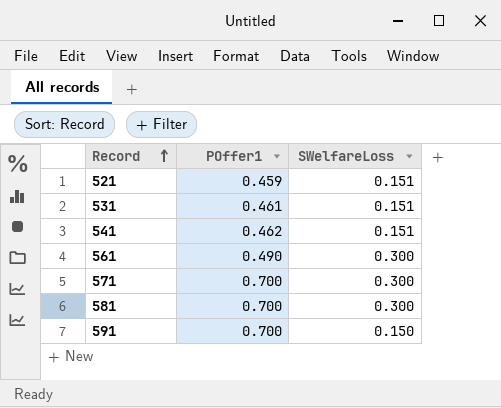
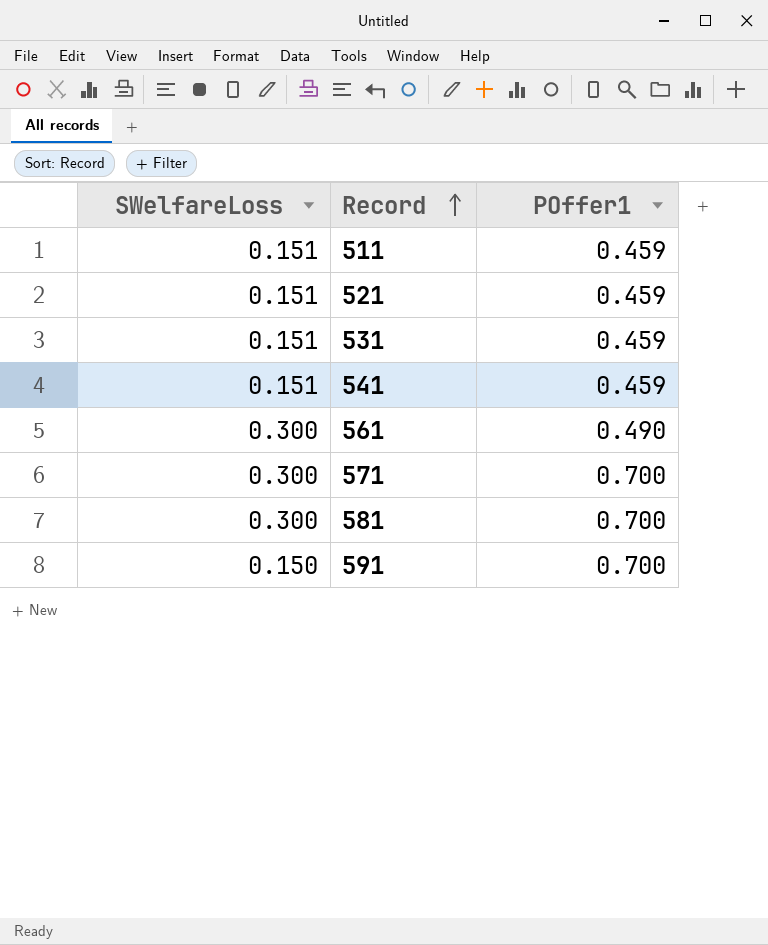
column SWelfareLoss | position: 3 -> 1
row 511: none -> 0.151 | 0.459
531 | POffer1: 0.461 -> 0.459
541 | POffer1: 0.462 -> 0.459

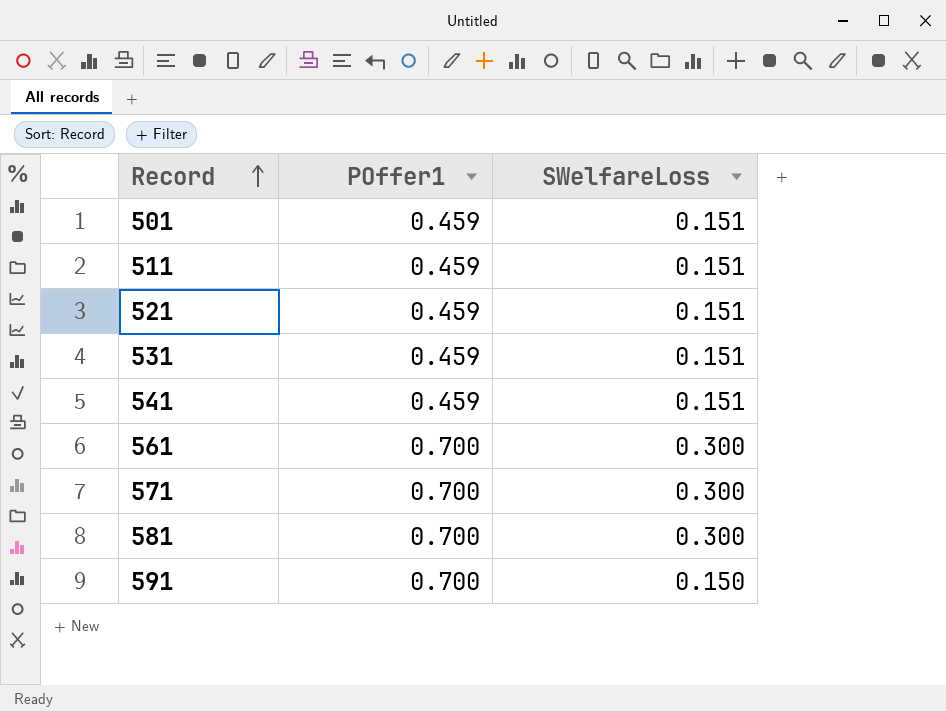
column SWelfareLoss | position: 1 -> 3
row 501: none -> 0.459 | 0.151
561 | POffer1: 0.490 -> 0.700

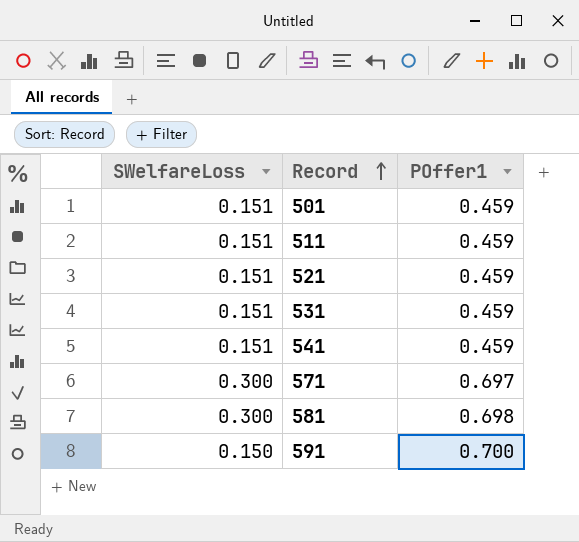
column SWelfareLoss | position: 3 -> 1
row 561: 0.700 | 0.300 -> none
571 | POffer1: 0.700 -> 0.697
581 | POffer1: 0.700 -> 0.698

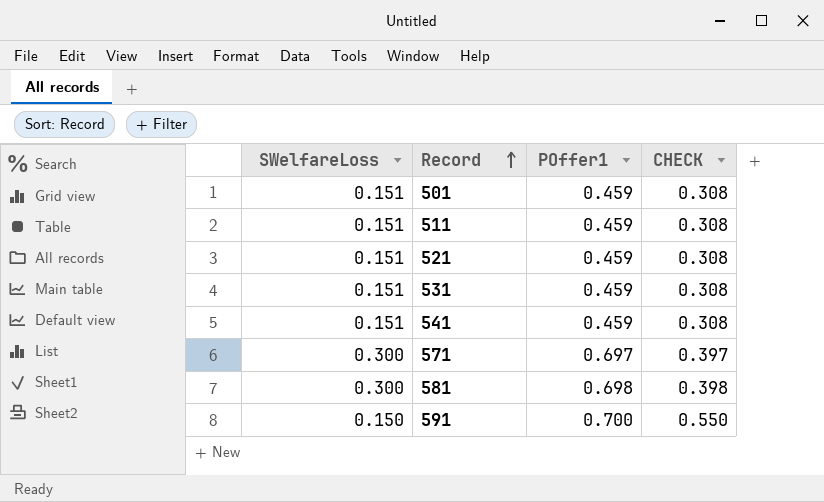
column CHECK | formula: none -> [POffer1] - [SWelfareLoss]

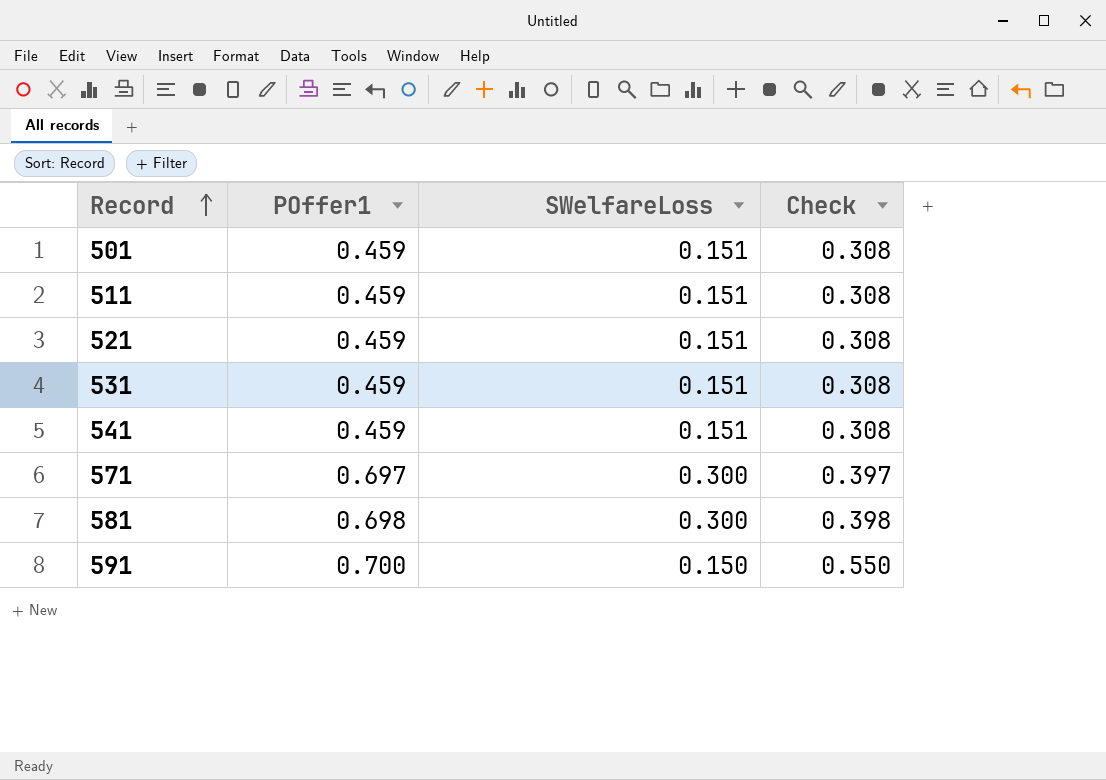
column SWelfareLoss | position: 1 -> 3
column name: CHECK -> Check

